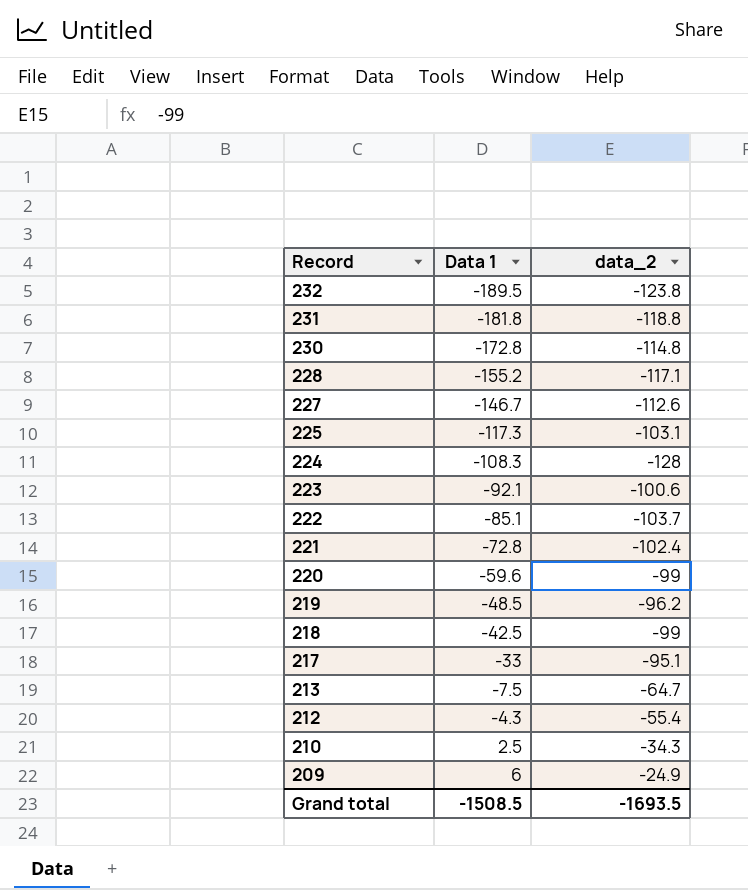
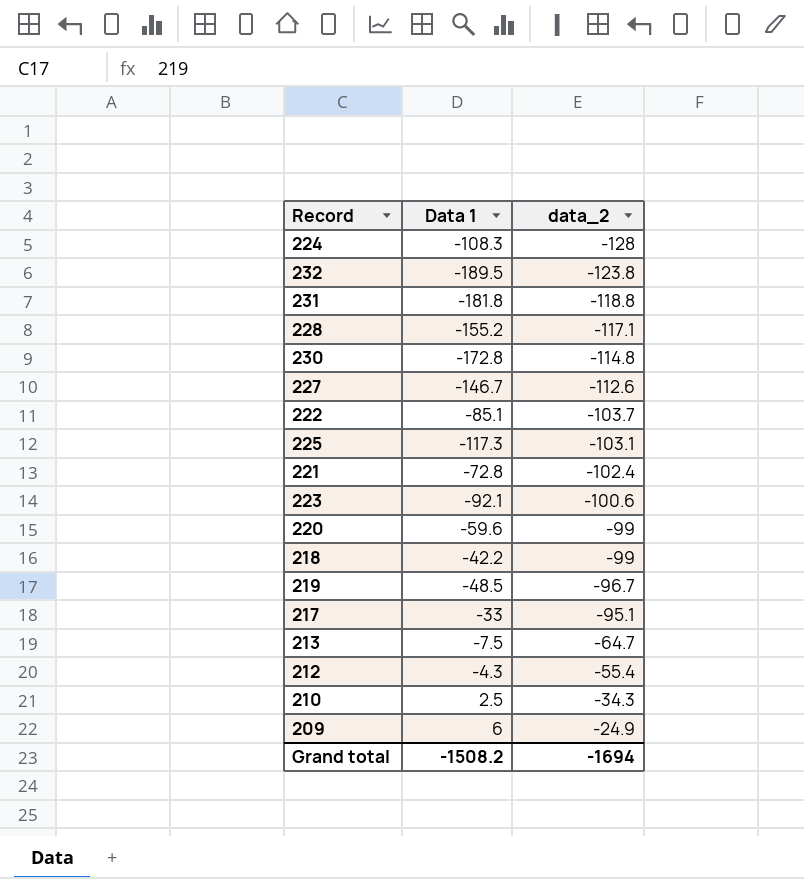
row order: Record descending -> data_2 ascending
218 | Data 1: -42.5 -> -42.2
219 | data_2: -96.2 -> -96.7
Grand total | Data 1: -1508.5 -> -1508.2
Grand total | data_2: -1693.5 -> -1694

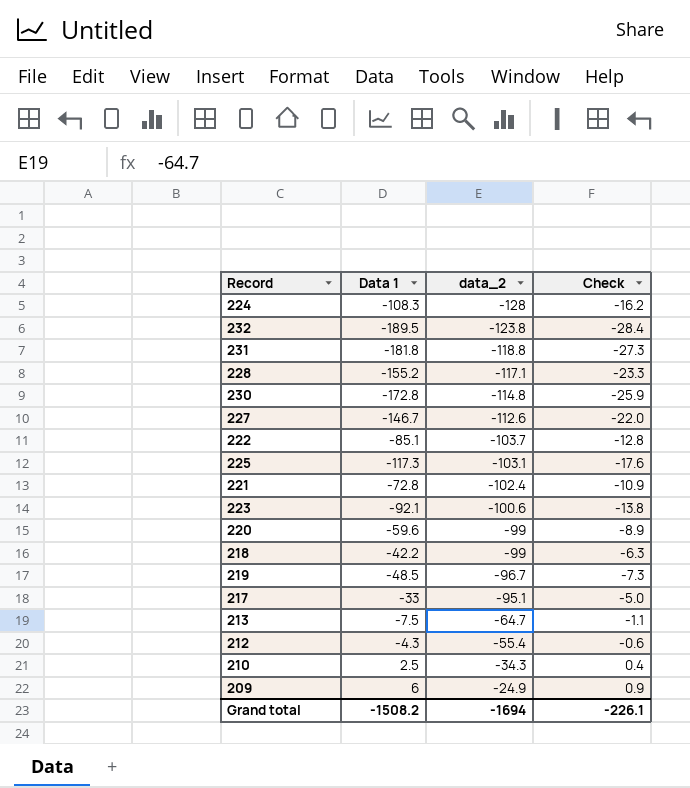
column Check | formula: none -> [Data 1] * 0.15

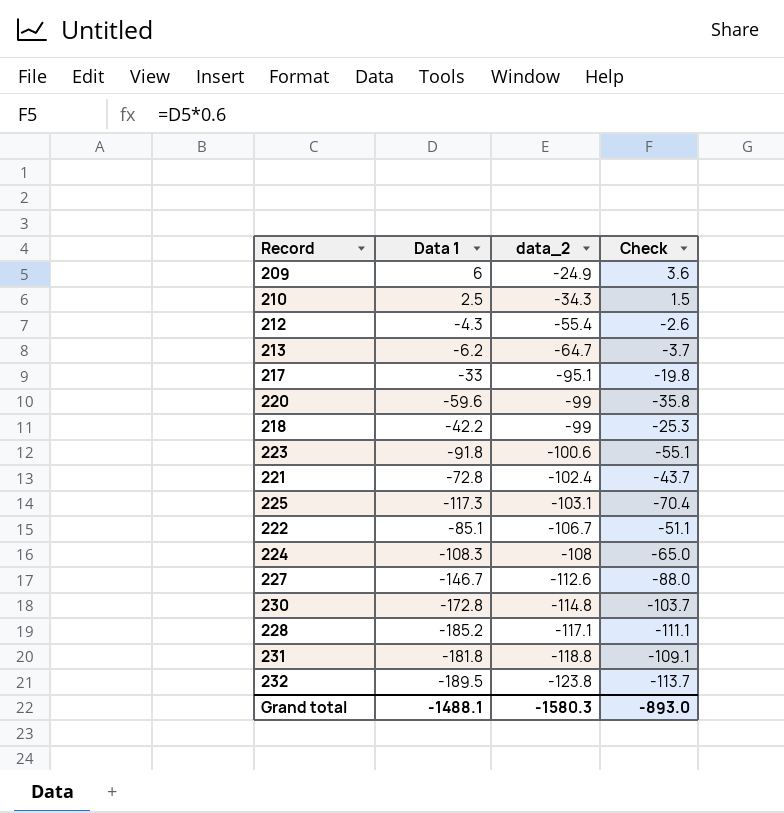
row order: data_2 ascending -> data_2 descending
column Check | formula: [Data 1] * 0.15 -> [Data 1] * 0.6
row 219: -48.5 | -96.7 | -7.3 -> none
213 | Data 1: -7.5 -> -6.2
223 | Data 1: -92.1 -> -91.8
222 | data_2: -103.7 -> -106.7
224 | data_2: -128 -> -108
228 | Data 1: -155.2 -> -185.2
Grand total | Data 1: -1508.2 -> -1488.1
Grand total | data_2: -1694 -> -1580.3
Grand total | Check: -226.1 -> -893.0

